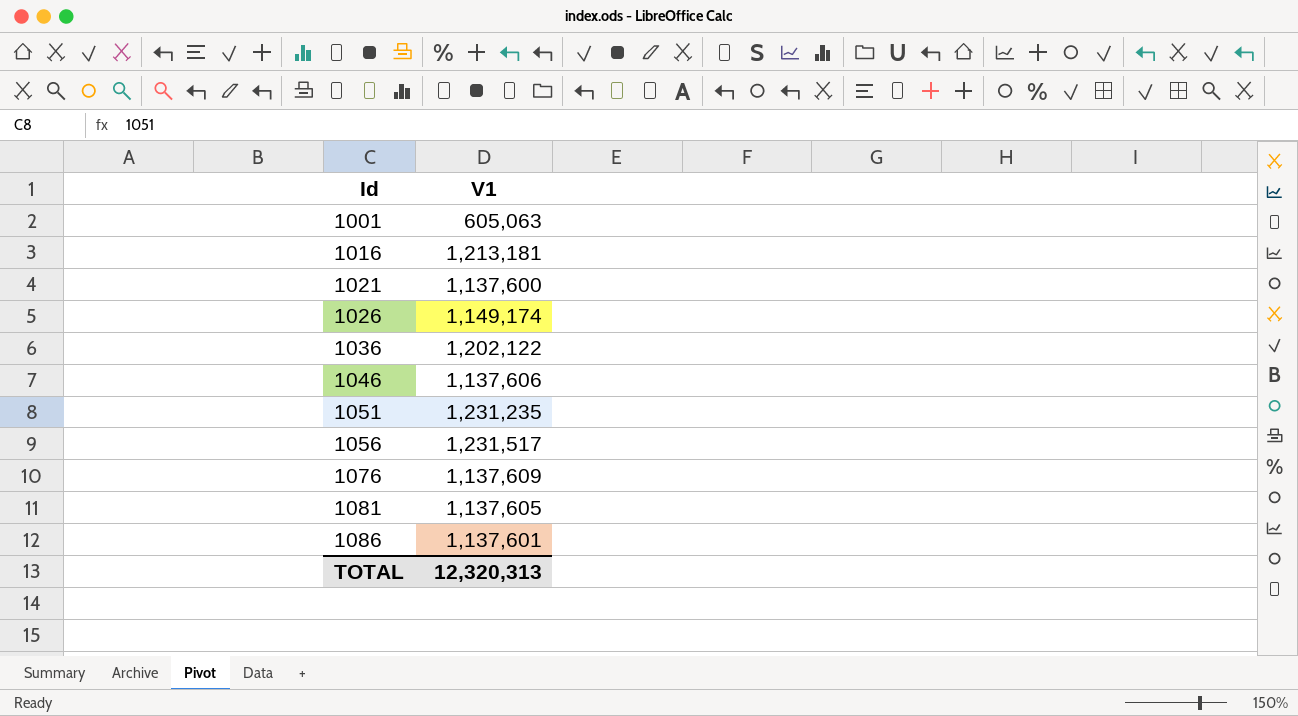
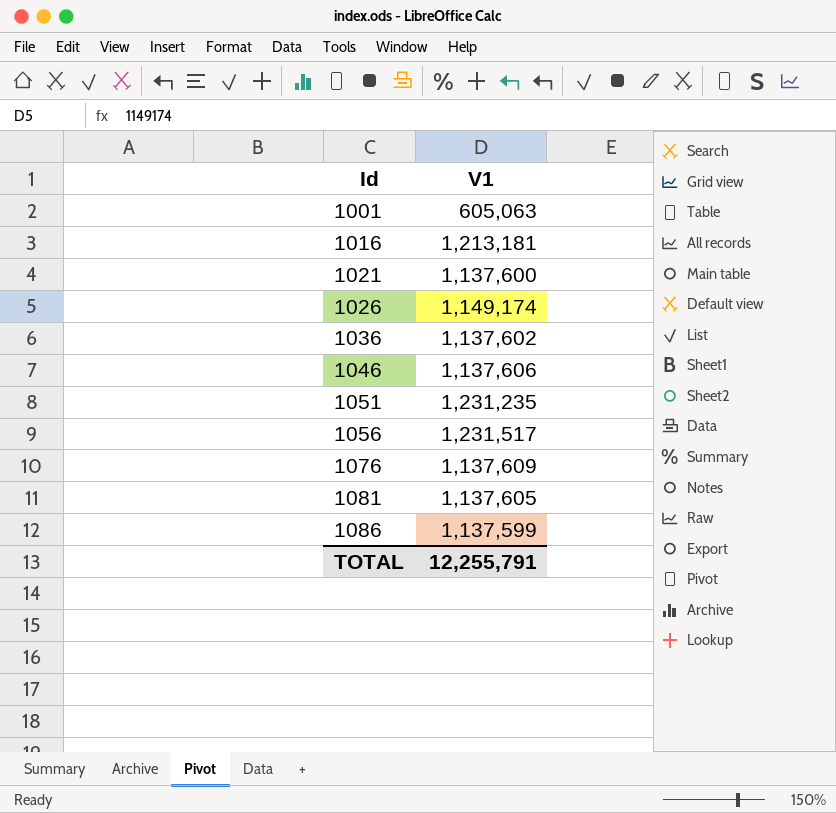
1036 | V1: 1,202,122 -> 1,137,602
1086 | V1: 1,137,601 -> 1,137,599
TOTAL | V1: 12,320,313 -> 12,255,791

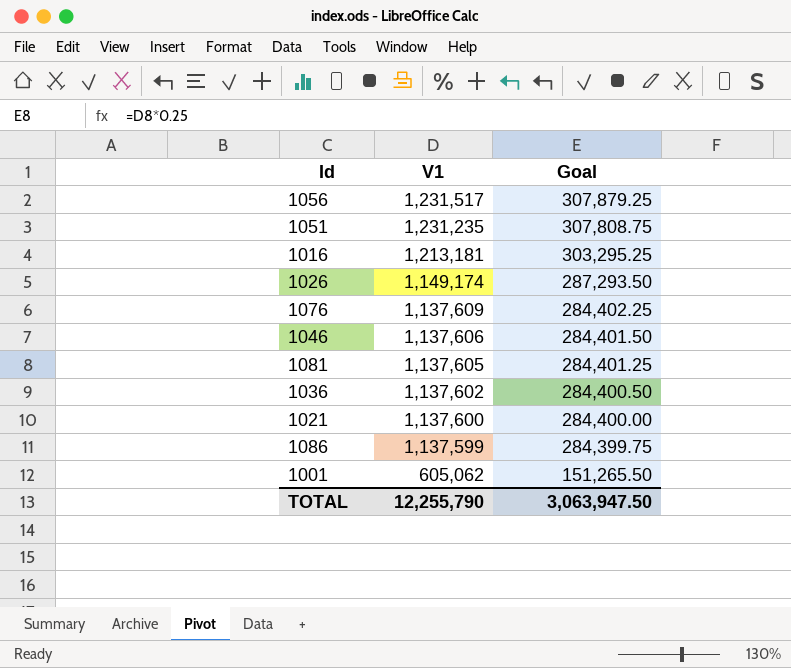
row order: Id ascending -> V1 descending
column Goal | formula: none -> [V1] * 0.25
1001 | V1: 605,063 -> 605,062
TOTAL | V1: 12,255,791 -> 12,255,790

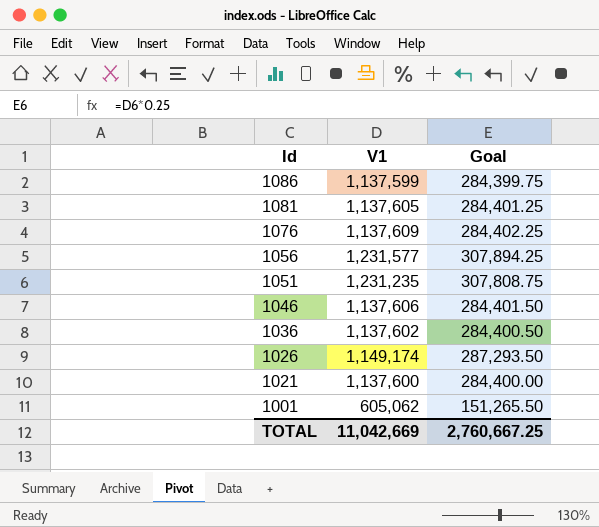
row order: V1 descending -> Id descending
row 1016: 1,213,181 | 303,295.25 -> none
1056 | V1: 1,231,517 -> 1,231,577
1056 | Goal: 307,879.25 -> 307,894.25
TOTAL | V1: 12,255,790 -> 11,042,669
TOTAL | Goal: 3,063,947.50 -> 2,760,667.25

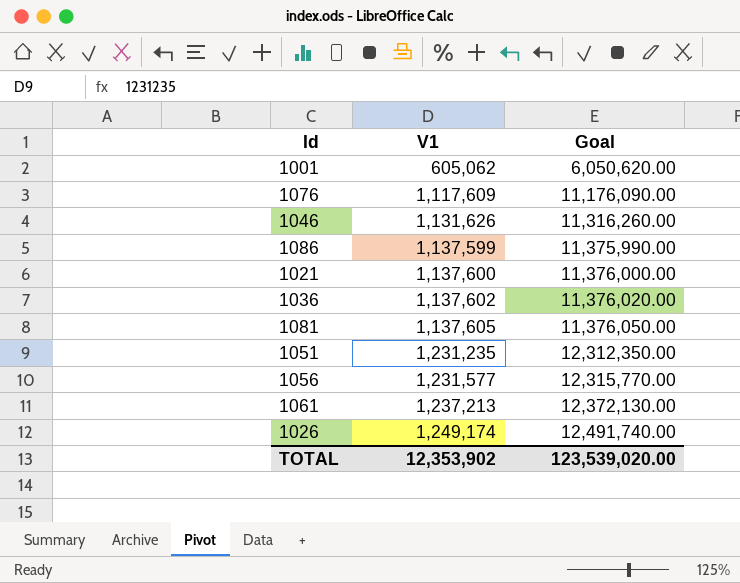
row order: Id descending -> V1 ascending
column Goal | formula: [V1] * 0.25 -> [V1] * 10
1076 | V1: 1,137,609 -> 1,117,609
1046 | V1: 1,137,606 -> 1,131,626
row 1061: none -> 1,237,213 | 12,372,130.00
1026 | V1: 1,149,174 -> 1,249,174
TOTAL | V1: 11,042,669 -> 12,353,902
TOTAL | Goal: 2,760,667.25 -> 123,539,020.00

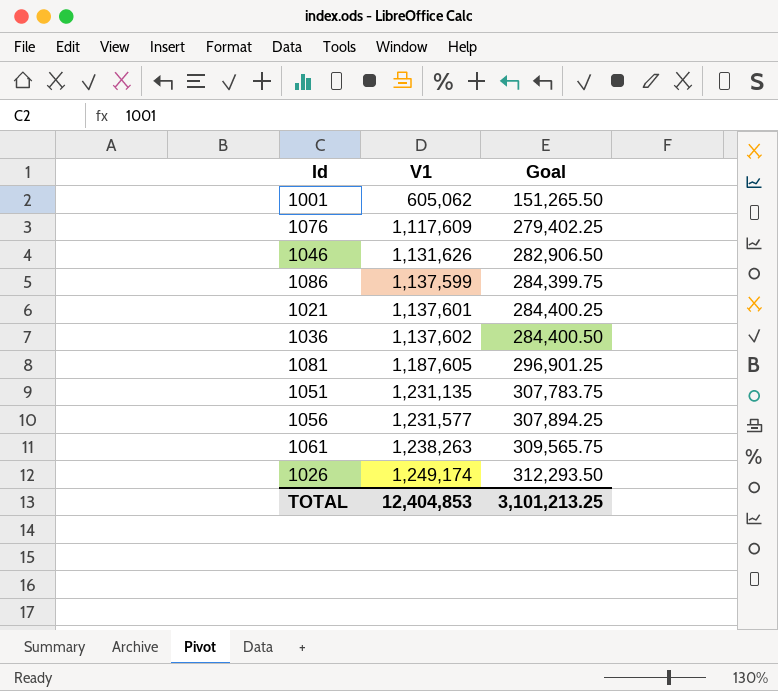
column Goal | formula: [V1] * 10 -> [V1] * 0.25
1021 | V1: 1,137,600 -> 1,137,601
1081 | V1: 1,137,605 -> 1,187,605
1051 | V1: 1,231,235 -> 1,231,135
1061 | V1: 1,237,213 -> 1,238,263
TOTAL | V1: 12,353,902 -> 12,404,853
TOTAL | Goal: 123,539,020.00 -> 3,101,213.25

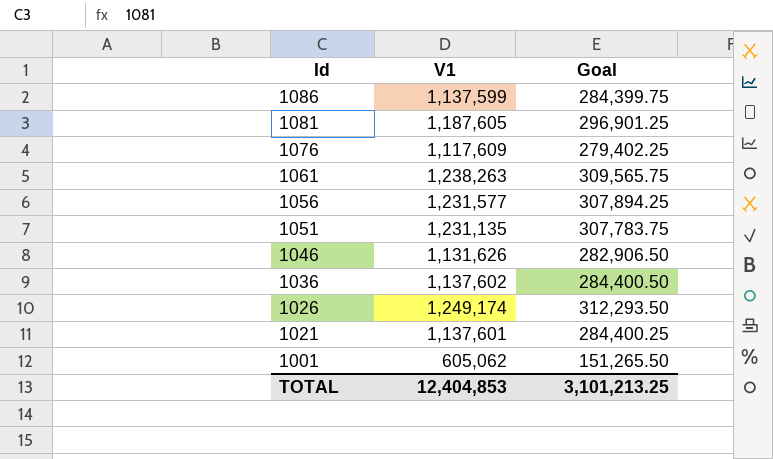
row order: V1 ascending -> Id descending

